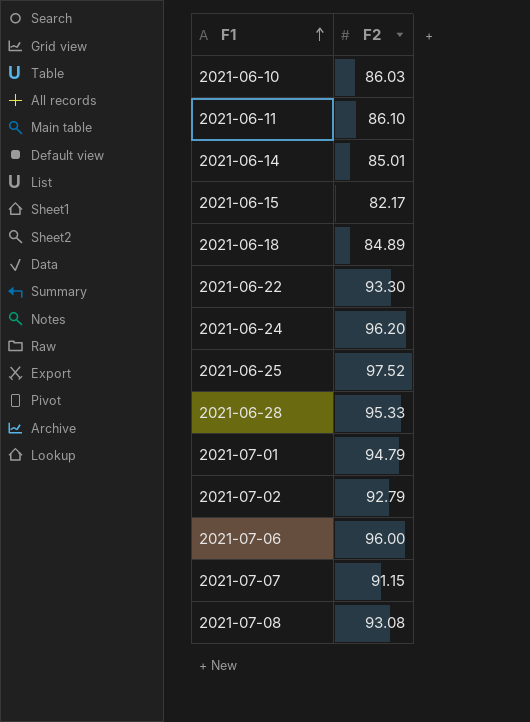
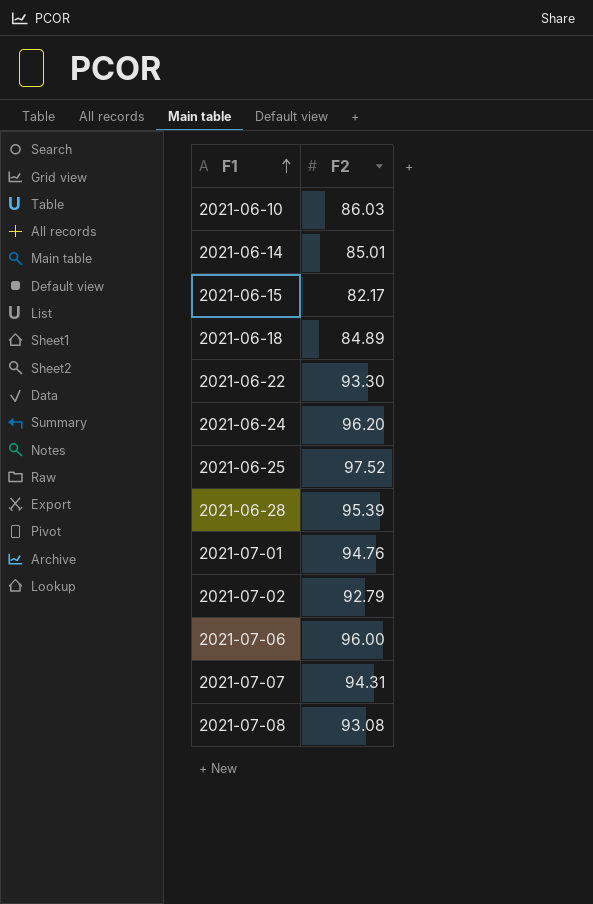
row 2021-06-11: 86.10 -> none
2021-06-28 | F2: 95.33 -> 95.39
2021-07-01 | F2: 94.79 -> 94.76
2021-07-07 | F2: 91.15 -> 94.31

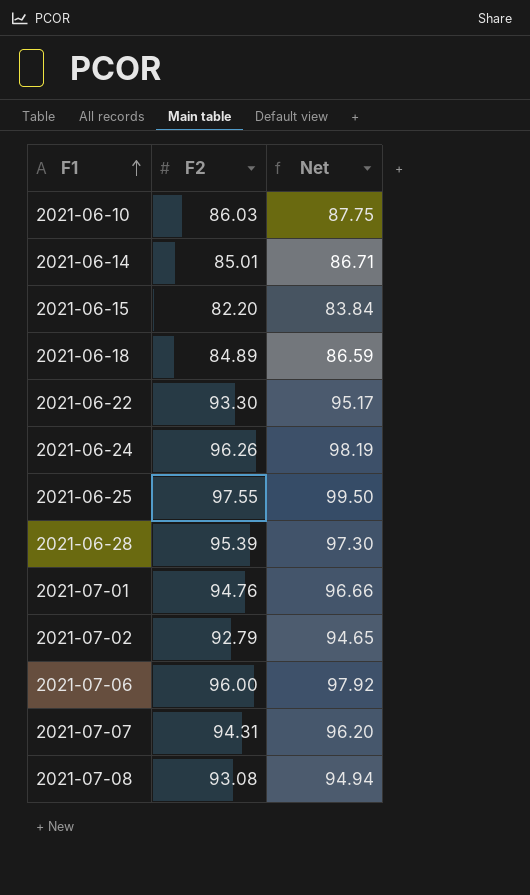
column Net | formula: none -> [F2] * 1.02
2021-06-15 | F2: 82.17 -> 82.20
2021-06-24 | F2: 96.20 -> 96.26
2021-06-25 | F2: 97.52 -> 97.55

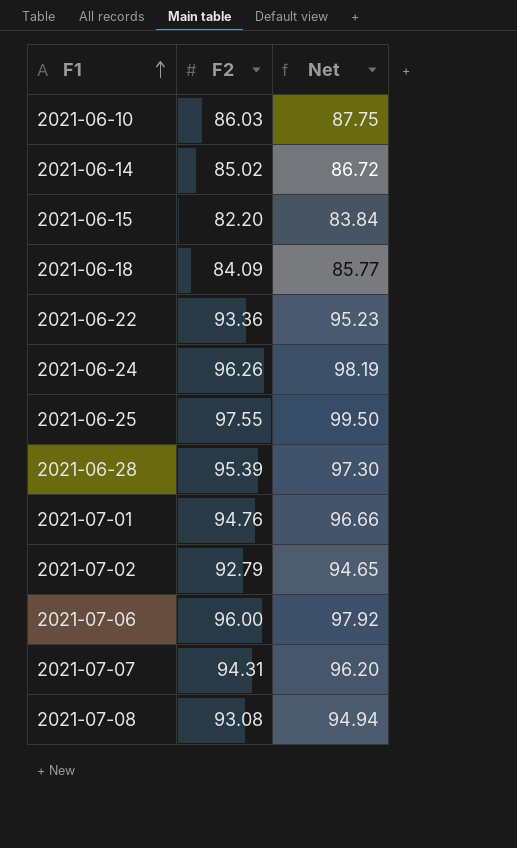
2021-06-14 | F2: 85.01 -> 85.02
2021-06-14 | Net: 86.71 -> 86.72
2021-06-18 | F2: 84.89 -> 84.09
2021-06-18 | Net: 86.59 -> 85.77
2021-06-22 | F2: 93.30 -> 93.36
2021-06-22 | Net: 95.17 -> 95.23

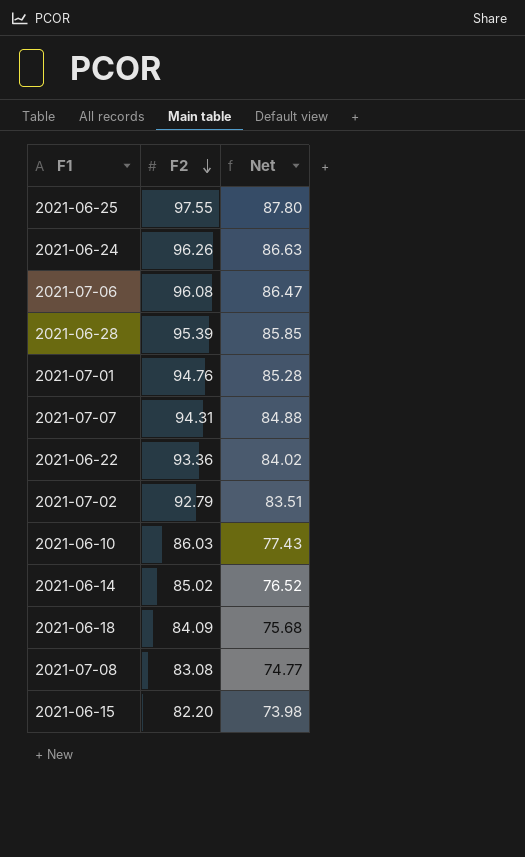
row order: F1 ascending -> F2 descending
column Net | formula: [F2] * 1.02 -> [F2] * 0.9
2021-07-06 | F2: 96.00 -> 96.08
2021-07-08 | F2: 93.08 -> 83.08

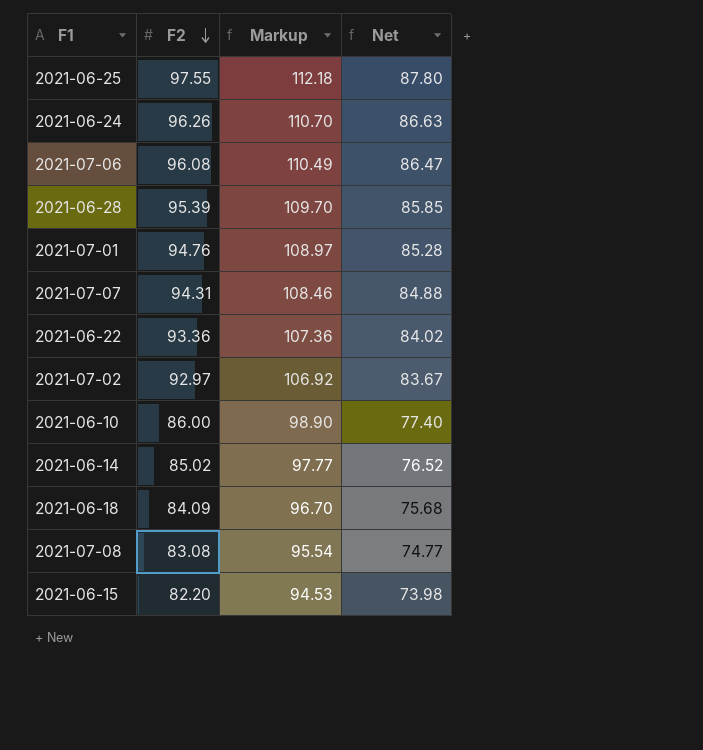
column Markup | formula: none -> [F2] * 1.15
2021-07-02 | F2: 92.79 -> 92.97
2021-07-02 | Net: 83.51 -> 83.67
2021-06-10 | F2: 86.03 -> 86.00
2021-06-10 | Net: 77.43 -> 77.40

